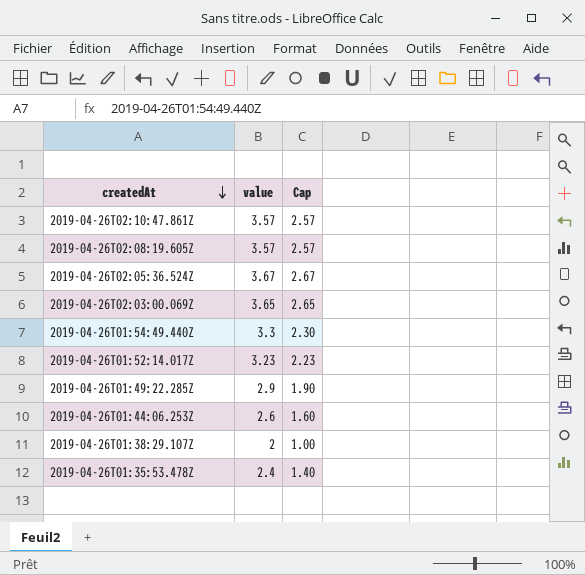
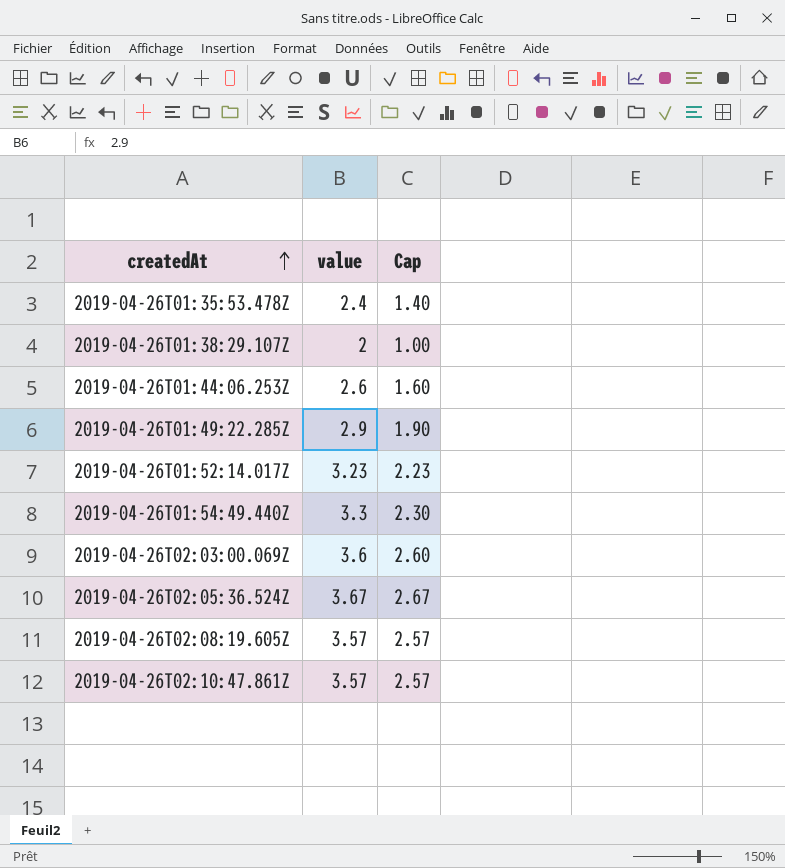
row order: createdAt descending -> createdAt ascending
2019-04-26T02:03:00.069Z | value: 3.65 -> 3.6
2019-04-26T02:03:00.069Z | Cap: 2.65 -> 2.60

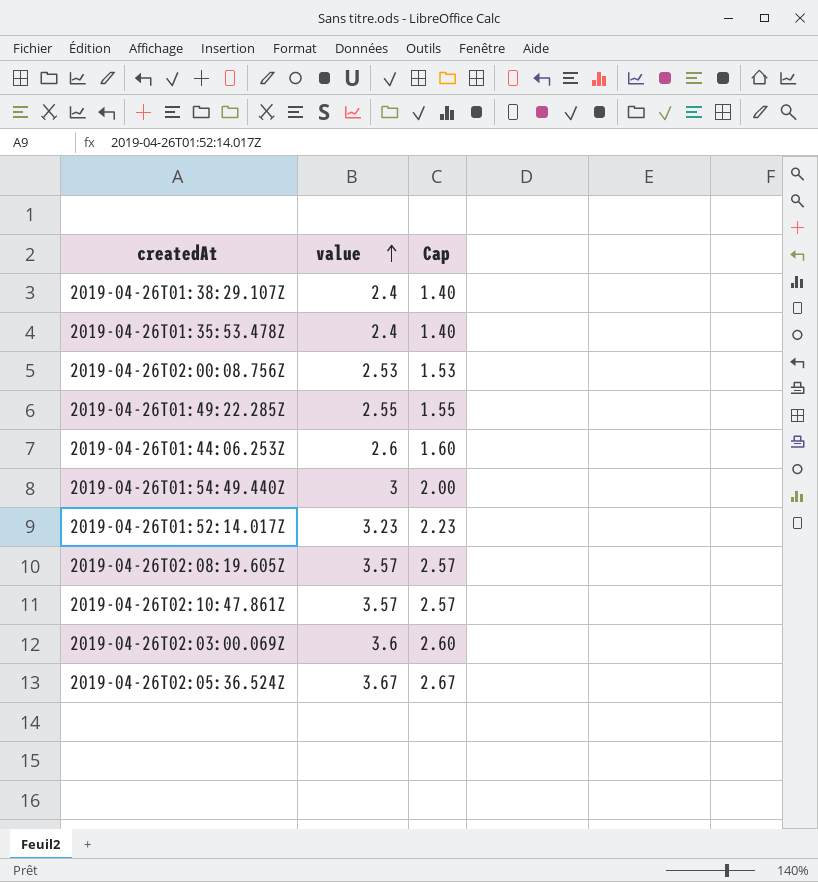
row order: createdAt ascending -> value ascending
2019-04-26T01:38:29.107Z | value: 2 -> 2.4
2019-04-26T01:38:29.107Z | Cap: 1.00 -> 1.40
row 2019-04-26T02:00:08.756Z: none -> 2.53 | 1.53
2019-04-26T01:49:22.285Z | value: 2.9 -> 2.55
2019-04-26T01:49:22.285Z | Cap: 1.90 -> 1.55
2019-04-26T01:54:49.440Z | value: 3.3 -> 3
2019-04-26T01:54:49.440Z | Cap: 2.30 -> 2.00

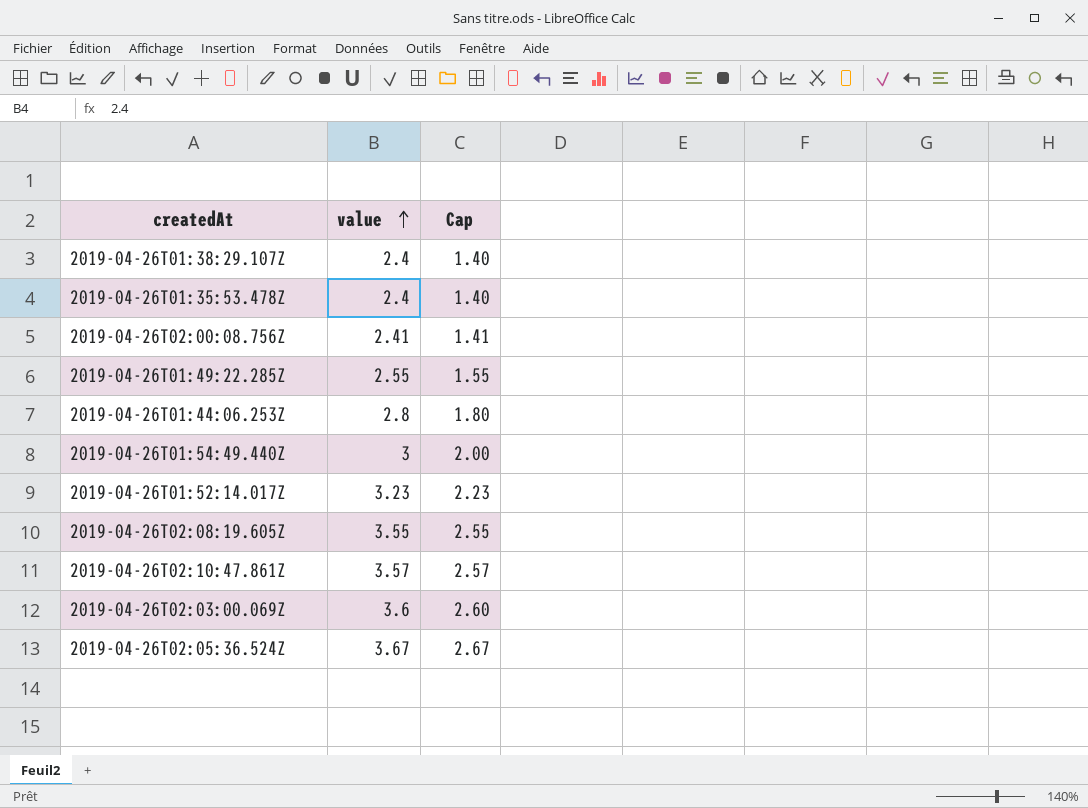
2019-04-26T02:00:08.756Z | value: 2.53 -> 2.41
2019-04-26T02:00:08.756Z | Cap: 1.53 -> 1.41
2019-04-26T01:44:06.253Z | value: 2.6 -> 2.8
2019-04-26T01:44:06.253Z | Cap: 1.60 -> 1.80
2019-04-26T02:08:19.605Z | value: 3.57 -> 3.55
2019-04-26T02:08:19.605Z | Cap: 2.57 -> 2.55

